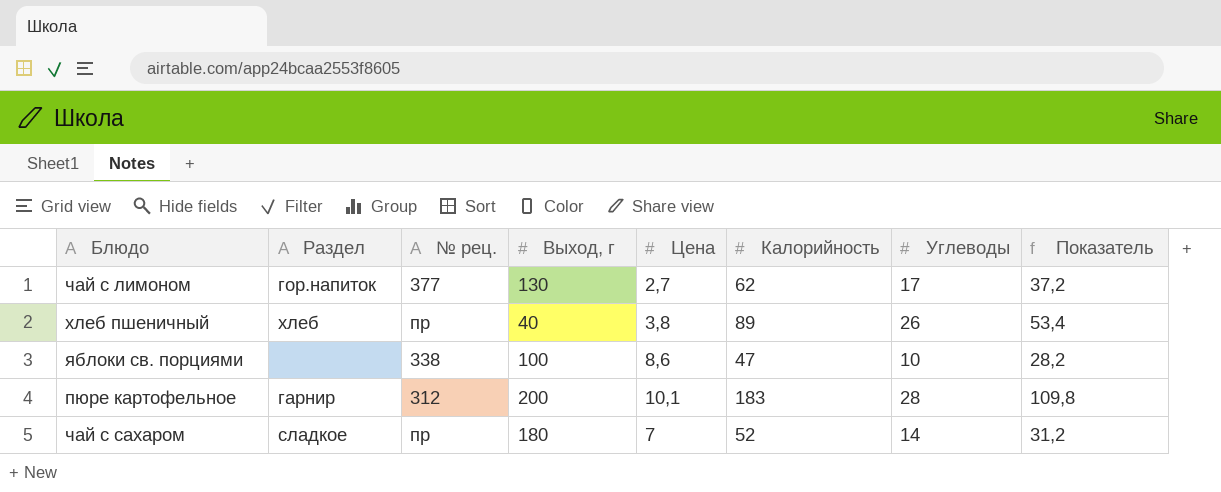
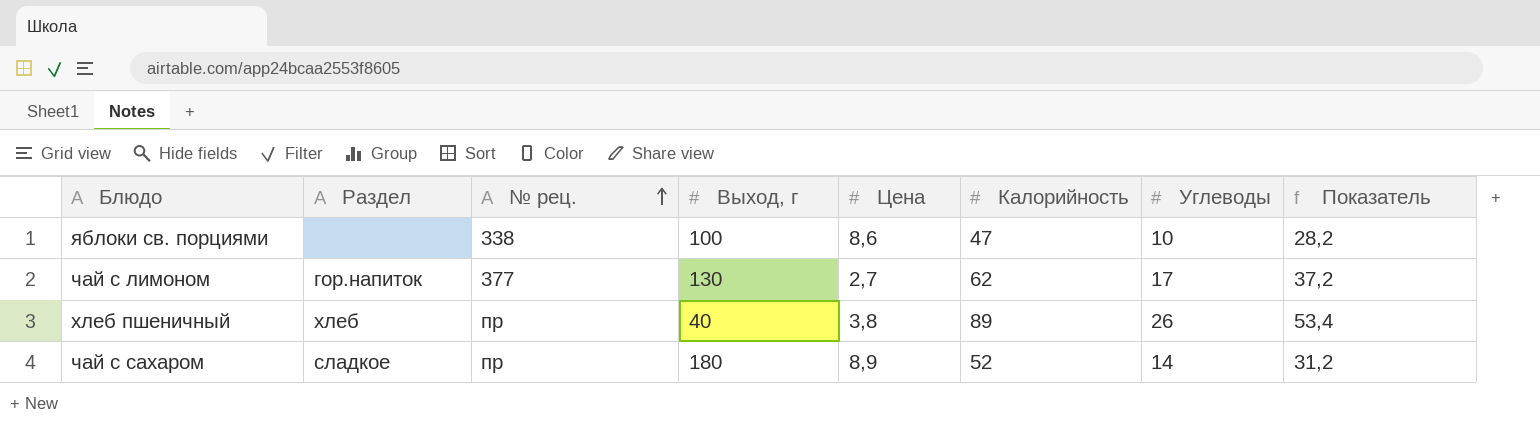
row order: none -> № рец. ascending
row пюре картофельное: гарнир | 312 | 200 | 10,1 | 183 | 28 | 109,8 -> none
чай с сахаром | Цена: 7 -> 8,9

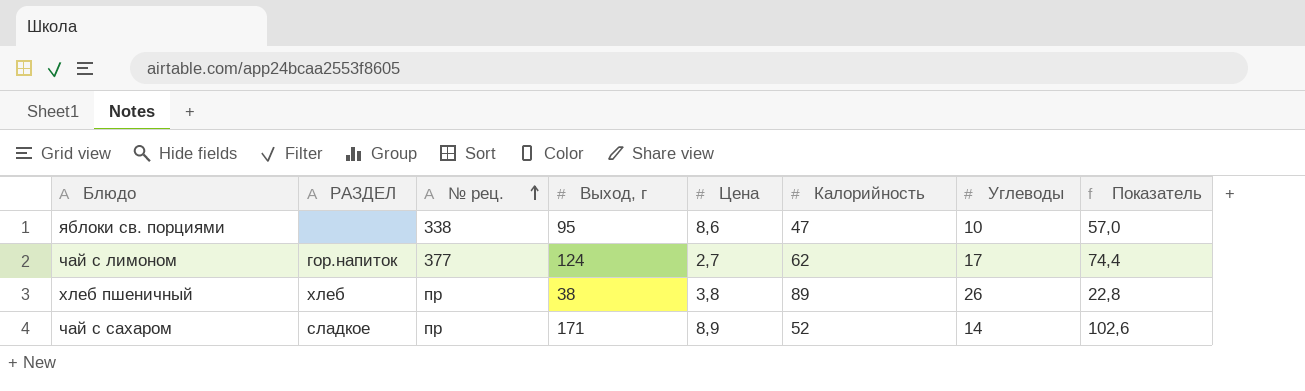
column name: Раздел -> РАЗДЕЛ
column Показатель | formula: [Калорийность] * 0,6 -> [Выход, г] * 0,6
яблоки св. порциями | Выход, г: 100 -> 95
чай с лимоном | Выход, г: 130 -> 124
хлеб пшеничный | Выход, г: 40 -> 38
чай с сахаром | Выход, г: 180 -> 171

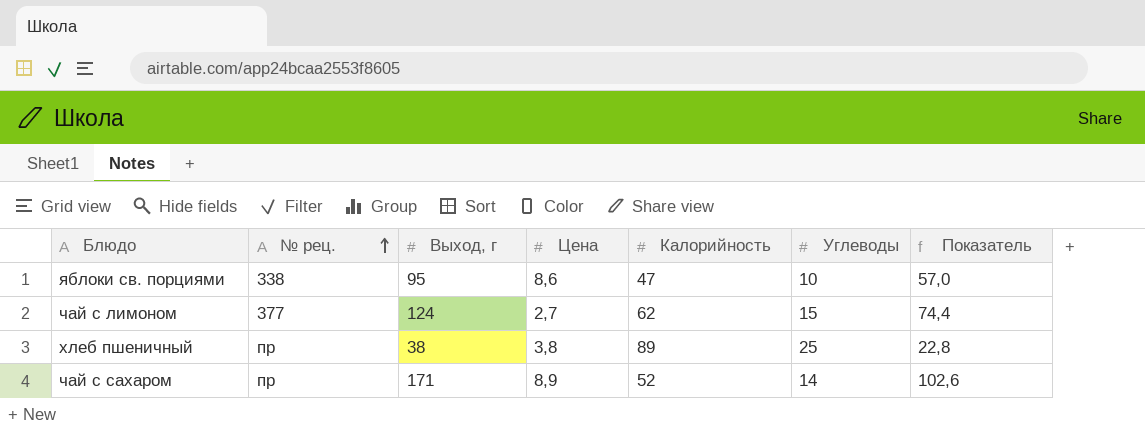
column РАЗДЕЛ | position: 2 -> none
чай с лимоном | Углеводы: 17 -> 15
хлеб пшеничный | Углеводы: 26 -> 25

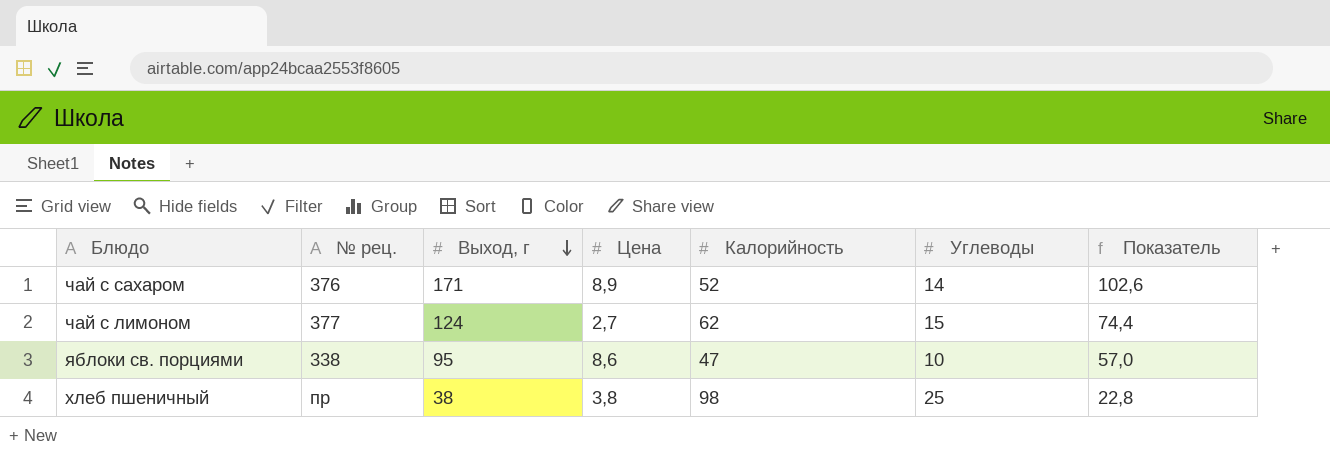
row order: № рец. ascending -> Выход, г descending
чай с сахаром | № рец.: пр -> 376
хлеб пшеничный | Калорийность: 89 -> 98

